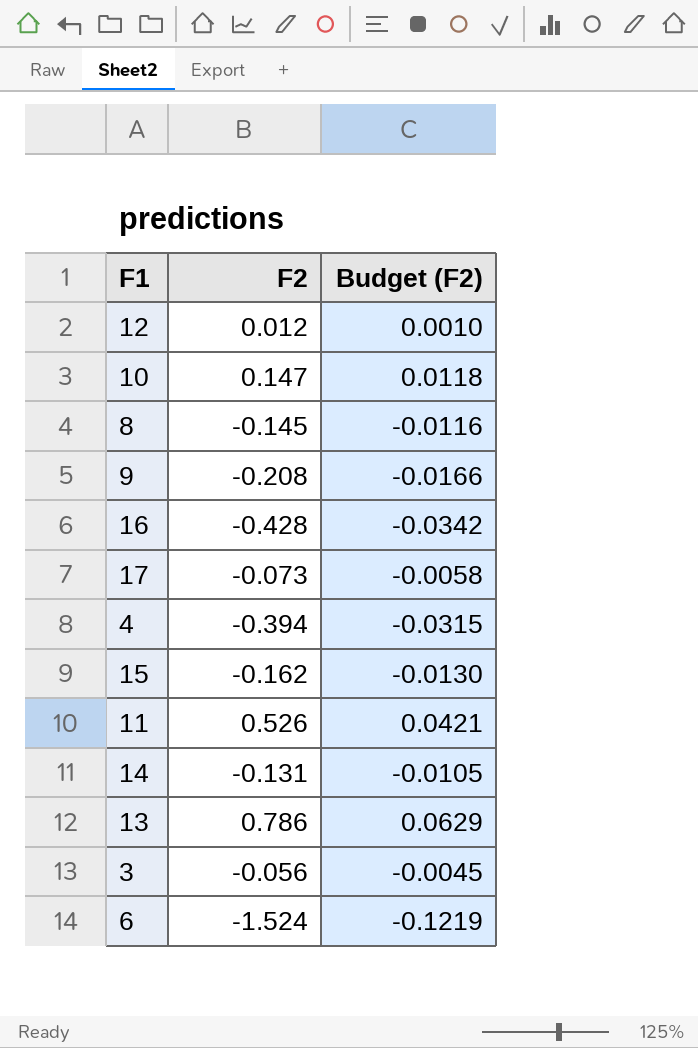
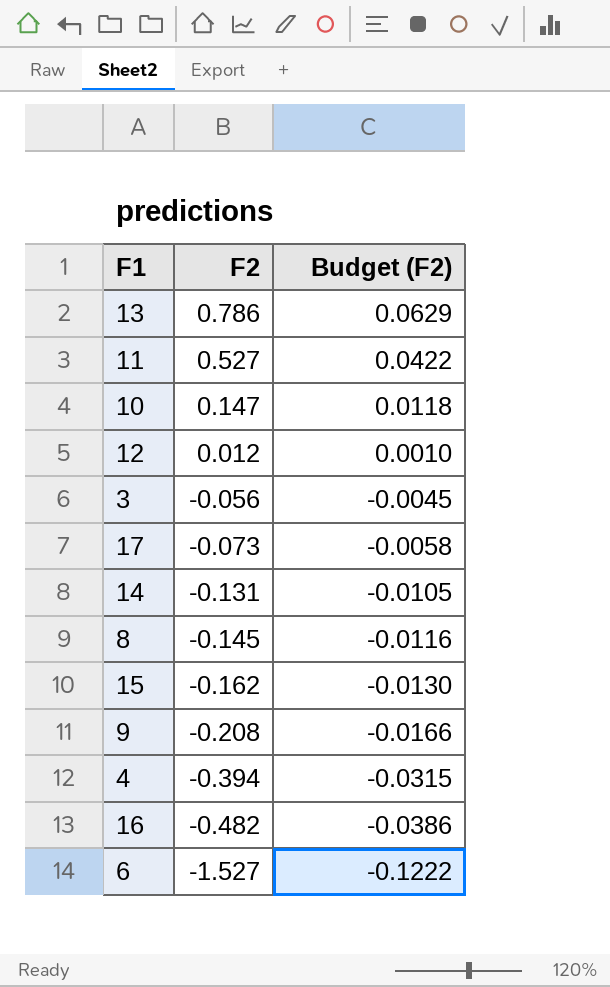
row order: none -> F2 descending
11 | F2: 0.526 -> 0.527
11 | Budget (F2): 0.0421 -> 0.0422
16 | F2: -0.428 -> -0.482
16 | Budget (F2): -0.0342 -> -0.0386
6 | F2: -1.524 -> -1.527
6 | Budget (F2): -0.1219 -> -0.1222

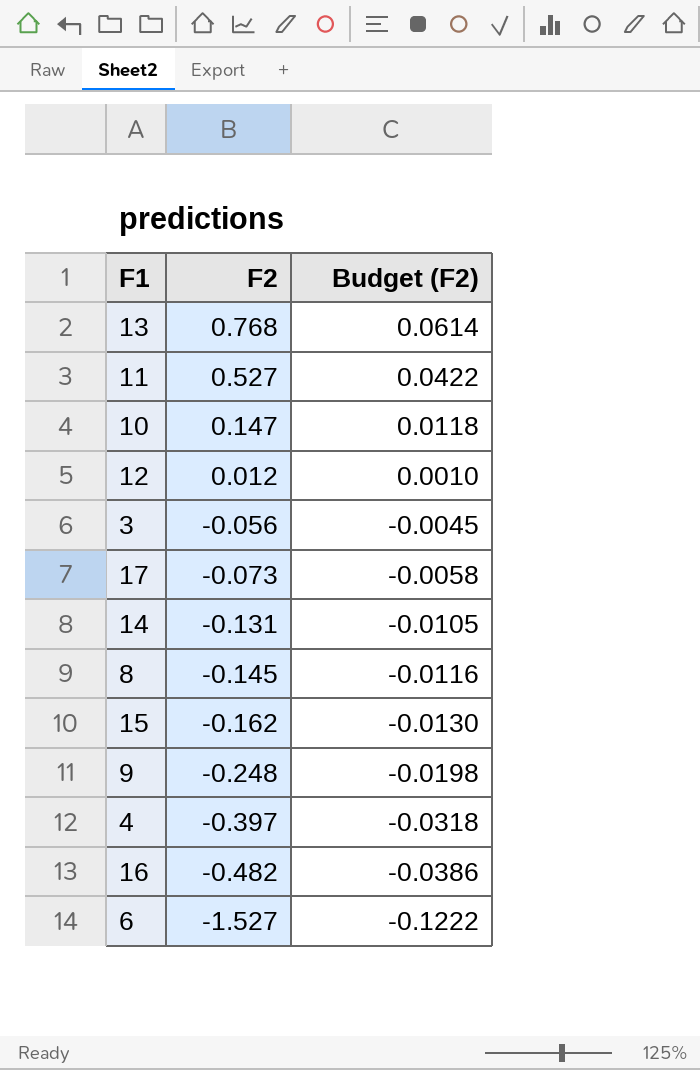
13 | F2: 0.786 -> 0.768
13 | Budget (F2): 0.0629 -> 0.0614
9 | F2: -0.208 -> -0.248
9 | Budget (F2): -0.0166 -> -0.0198
4 | F2: -0.394 -> -0.397
4 | Budget (F2): -0.0315 -> -0.0318

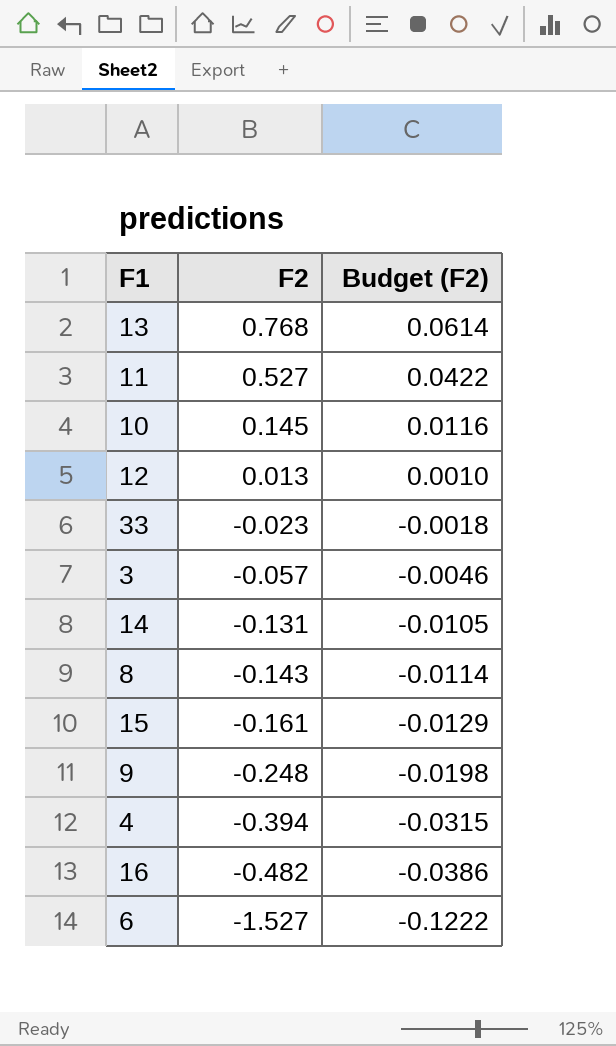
row 17: -0.073 | -0.0058 -> none
10 | F2: 0.147 -> 0.145
10 | Budget (F2): 0.0118 -> 0.0116
12 | F2: 0.012 -> 0.013
row 33: none -> -0.023 | -0.0018
3 | F2: -0.056 -> -0.057
3 | Budget (F2): -0.0045 -> -0.0046
8 | F2: -0.145 -> -0.143
8 | Budget (F2): -0.0116 -> -0.0114
15 | F2: -0.162 -> -0.161
15 | Budget (F2): -0.0130 -> -0.0129
4 | F2: -0.397 -> -0.394
4 | Budget (F2): -0.0318 -> -0.0315

